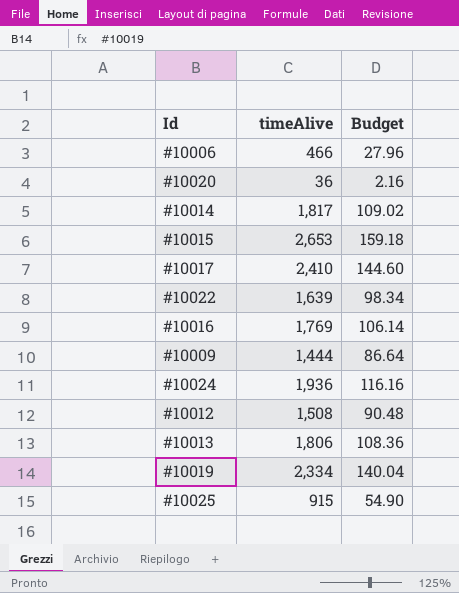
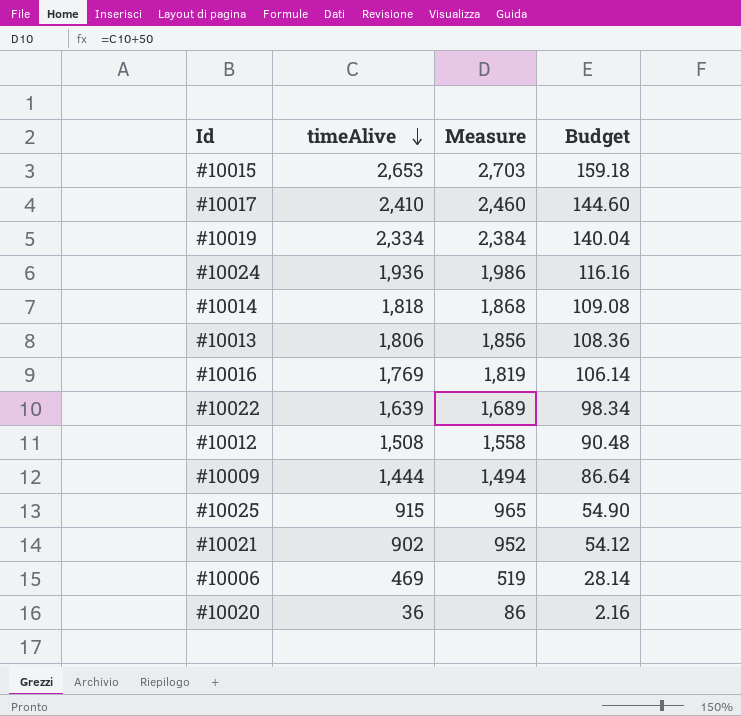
row order: none -> timeAlive descending
column Measure | formula: none -> [timeAlive] + 50
#10014 | timeAlive: 1,817 -> 1,818
#10014 | Budget: 109.02 -> 109.08
row #10021: none -> 902 | 952 | 54.12
#10006 | timeAlive: 466 -> 469
#10006 | Budget: 27.96 -> 28.14

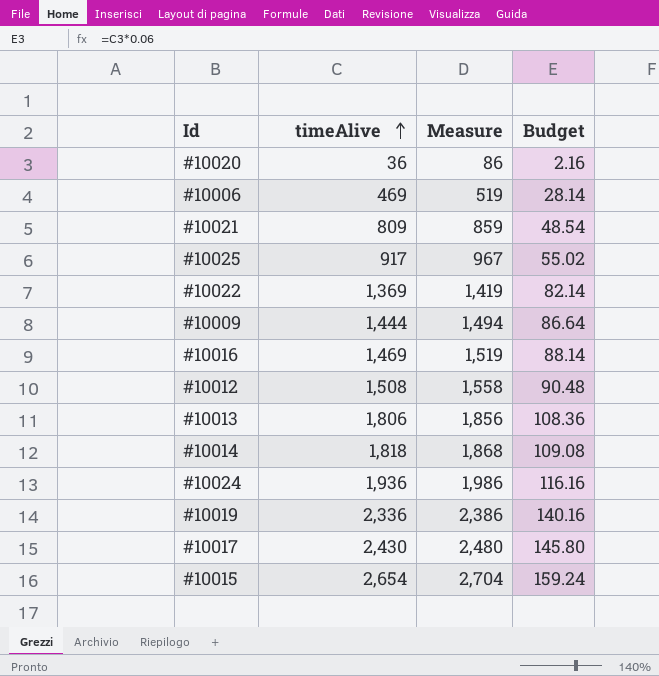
row order: timeAlive descending -> timeAlive ascending
#10021 | timeAlive: 902 -> 809
#10021 | Measure: 952 -> 859
#10021 | Budget: 54.12 -> 48.54
#10025 | timeAlive: 915 -> 917
#10025 | Measure: 965 -> 967
#10025 | Budget: 54.90 -> 55.02
#10022 | timeAlive: 1,639 -> 1,369
#10022 | Measure: 1,689 -> 1,419
#10022 | Budget: 98.34 -> 82.14
#10016 | timeAlive: 1,769 -> 1,469
#10016 | Measure: 1,819 -> 1,519
#10016 | Budget: 106.14 -> 88.14
#10019 | timeAlive: 2,334 -> 2,336
#10019 | Measure: 2,384 -> 2,386
#10019 | Budget: 140.04 -> 140.16
#10017 | timeAlive: 2,410 -> 2,430
#10017 | Measure: 2,460 -> 2,480
#10017 | Budget: 144.60 -> 145.80
#10015 | timeAlive: 2,653 -> 2,654
#10015 | Measure: 2,703 -> 2,704
#10015 | Budget: 159.18 -> 159.24

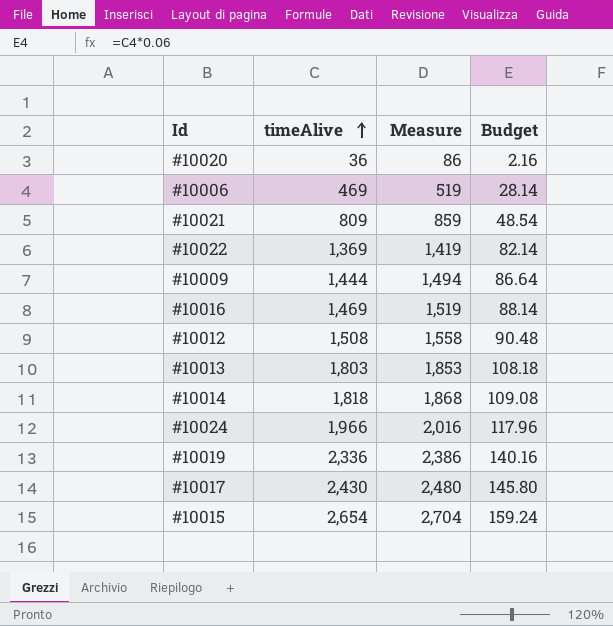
row #10025: 917 | 967 | 55.02 -> none
#10013 | timeAlive: 1,806 -> 1,803
#10013 | Measure: 1,856 -> 1,853
#10013 | Budget: 108.36 -> 108.18
#10024 | timeAlive: 1,936 -> 1,966
#10024 | Measure: 1,986 -> 2,016
#10024 | Budget: 116.16 -> 117.96

